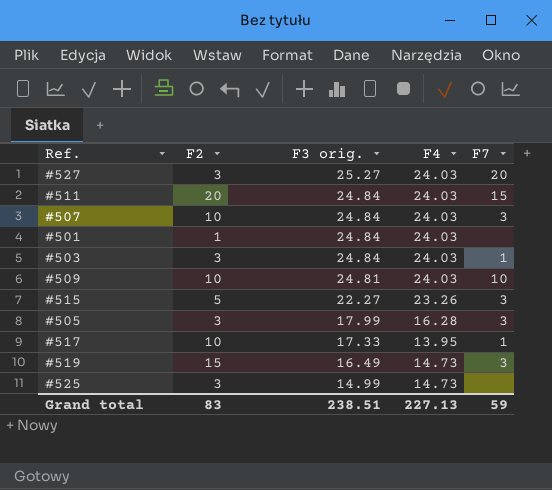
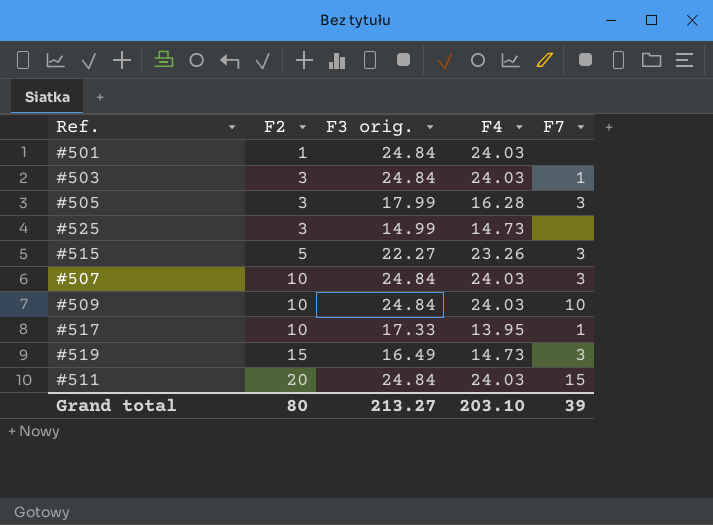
row order: F3 orig. descending -> F2 ascending
row #527: 3 | 25.27 | 24.03 | 20 -> none
#509 | F3 orig.: 24.81 -> 24.84
Grand total | F2: 83 -> 80
Grand total | F3 orig.: 238.51 -> 213.27
Grand total | F4: 227.13 -> 203.10
Grand total | F7: 59 -> 39

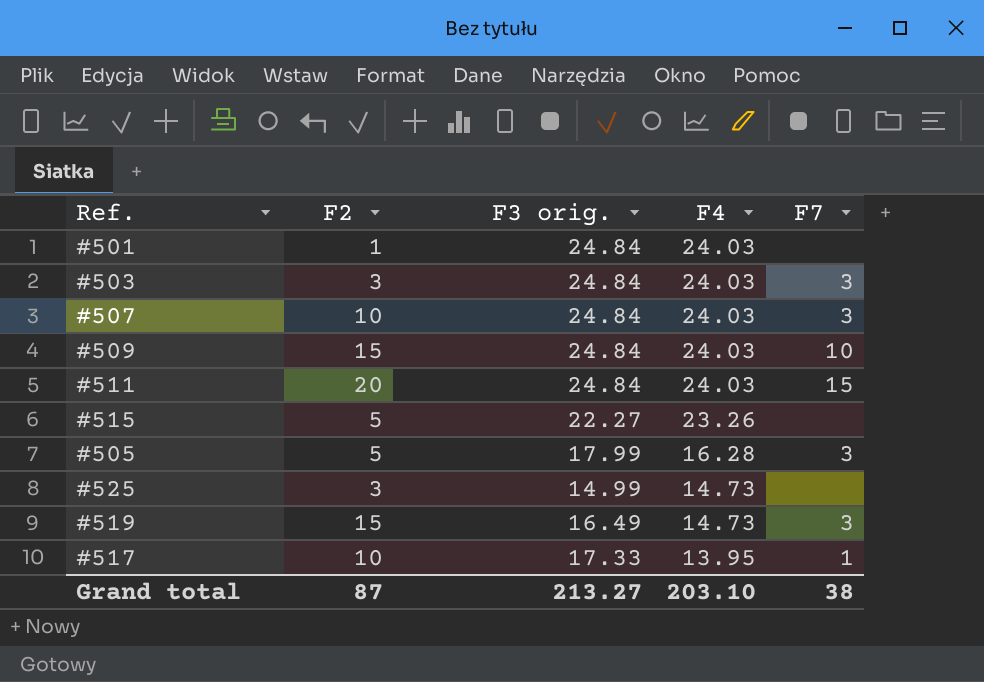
row order: F2 ascending -> F4 descending
#503 | F7: 1 -> 3
#509 | F2: 10 -> 15
#515 | F7: 3 -> none
#505 | F2: 3 -> 5
Grand total | F2: 80 -> 87
Grand total | F7: 39 -> 38

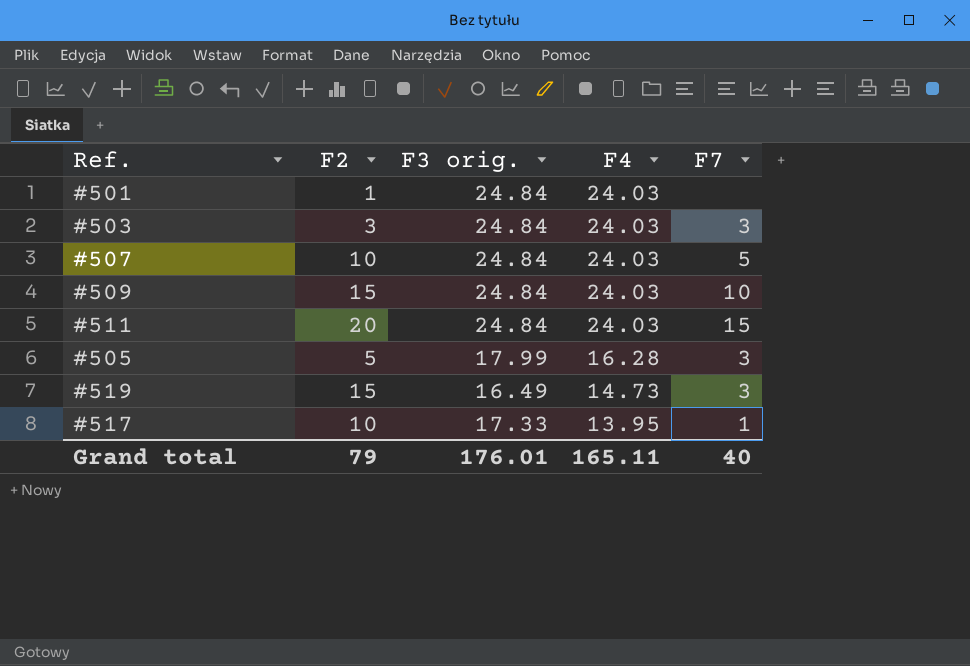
row #515: 5 | 22.27 | 23.26 | none -> none
row #525: 3 | 14.99 | 14.73 | none -> none
#507 | F7: 3 -> 5
Grand total | F2: 87 -> 79
Grand total | F3 orig.: 213.27 -> 176.01
Grand total | F4: 203.10 -> 165.11
Grand total | F7: 38 -> 40

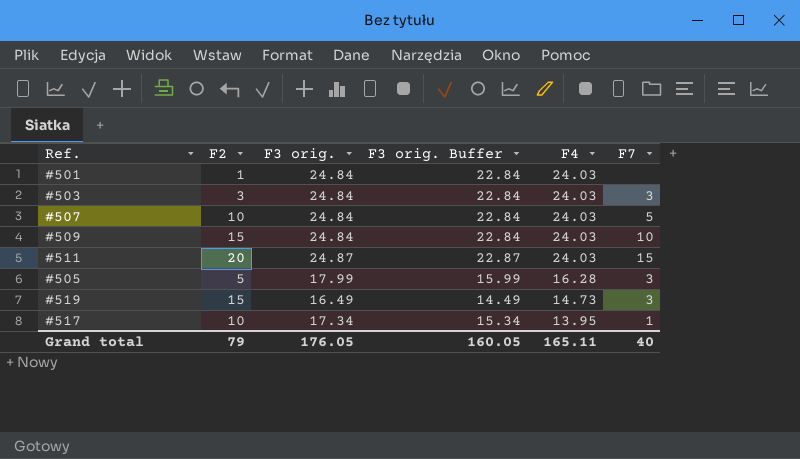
column F3 orig. Buffer | formula: none -> [F3 orig.] - 2
#511 | F3 orig.: 24.84 -> 24.87
#517 | F3 orig.: 17.33 -> 17.34
Grand total | F3 orig.: 176.01 -> 176.05

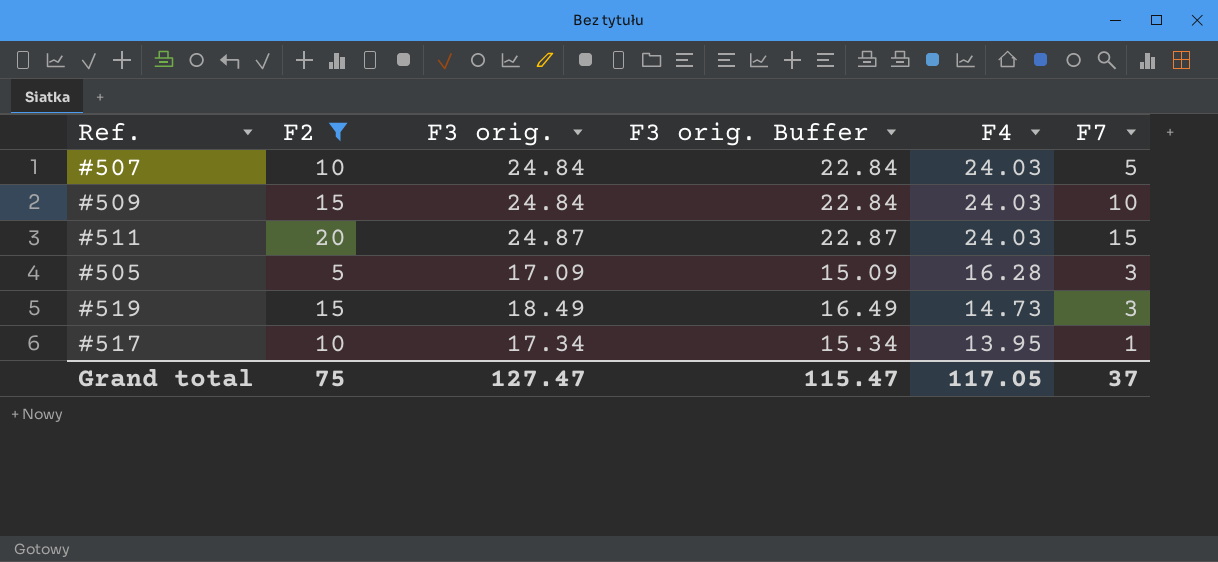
filter: none -> F2 >= 5
#505 | F3 orig.: 17.99 -> 17.09
#505 | F3 orig. Buffer: 15.99 -> 15.09
#519 | F3 orig.: 16.49 -> 18.49
#519 | F3 orig. Buffer: 14.49 -> 16.49
Grand total | F2: 79 -> 75
Grand total | F3 orig.: 176.05 -> 127.47
Grand total | F3 orig. Buffer: 160.05 -> 115.47
Grand total | F4: 165.11 -> 117.05
Grand total | F7: 40 -> 37

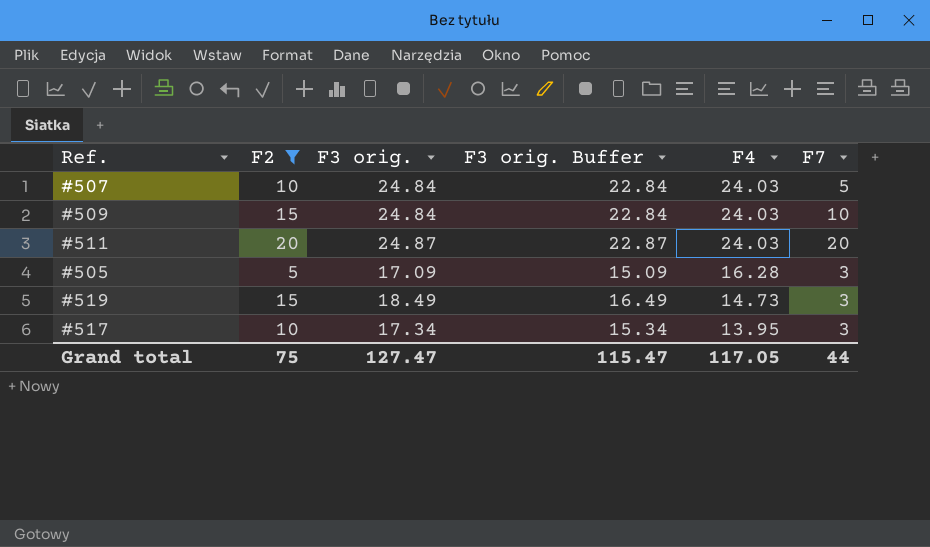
#511 | F7: 15 -> 20
#517 | F7: 1 -> 3
Grand total | F7: 37 -> 44

